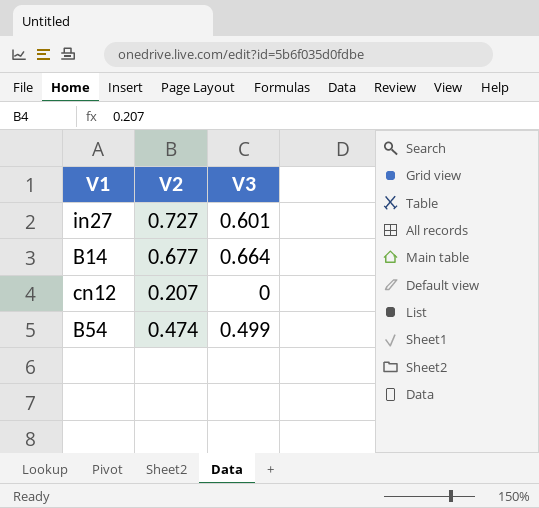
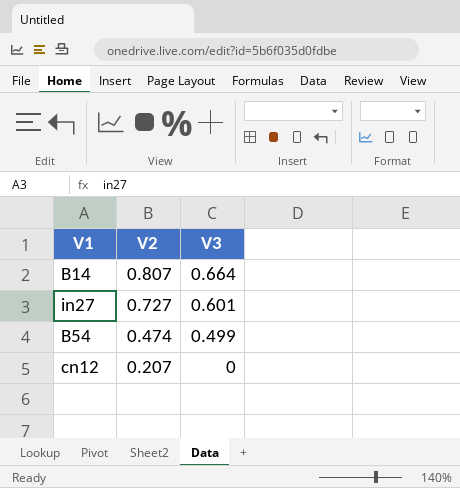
row order: none -> V2 descending
B14 | V2: 0.677 -> 0.807

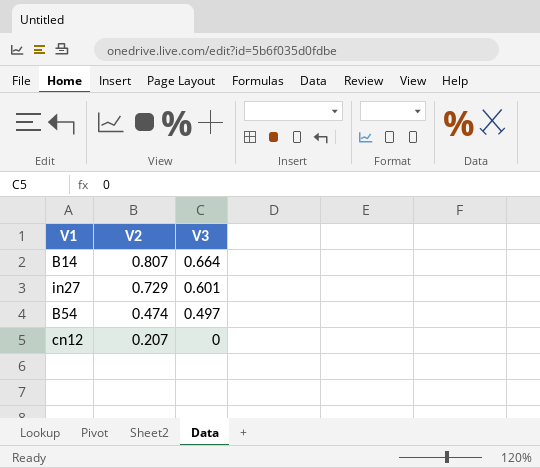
in27 | V2: 0.727 -> 0.729
B54 | V3: 0.499 -> 0.497

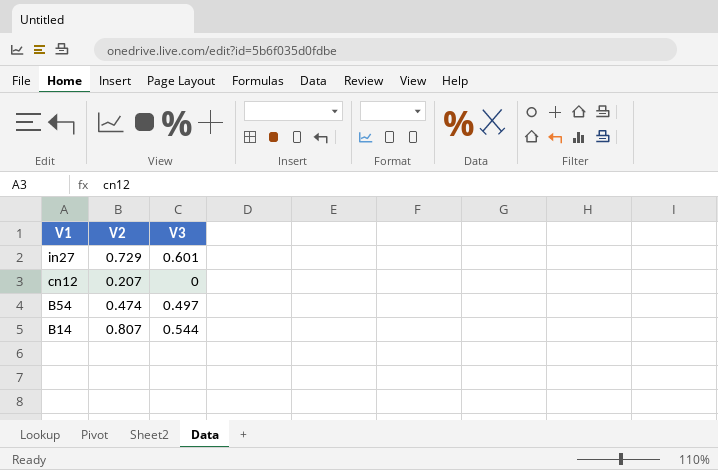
row order: V2 descending -> V1 descending
B14 | V3: 0.664 -> 0.544

